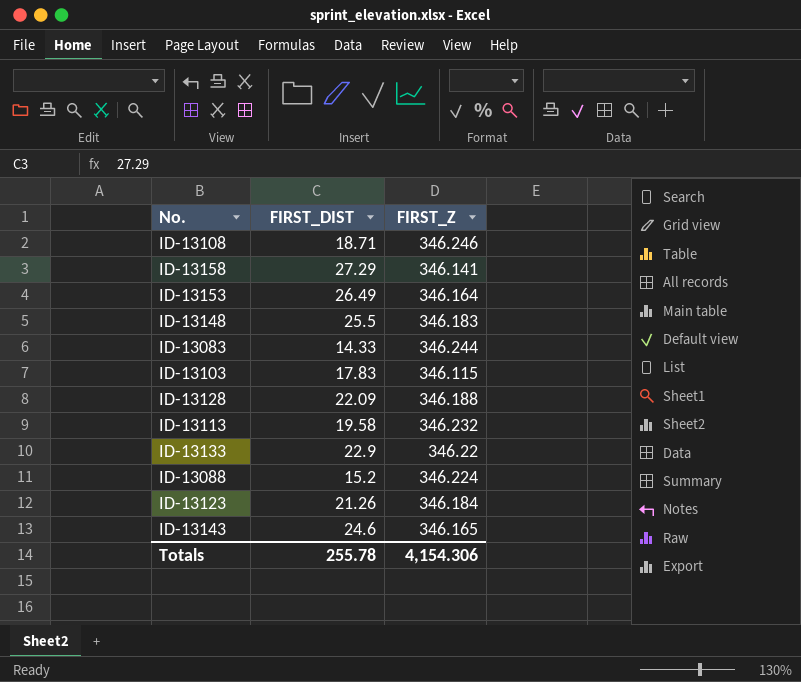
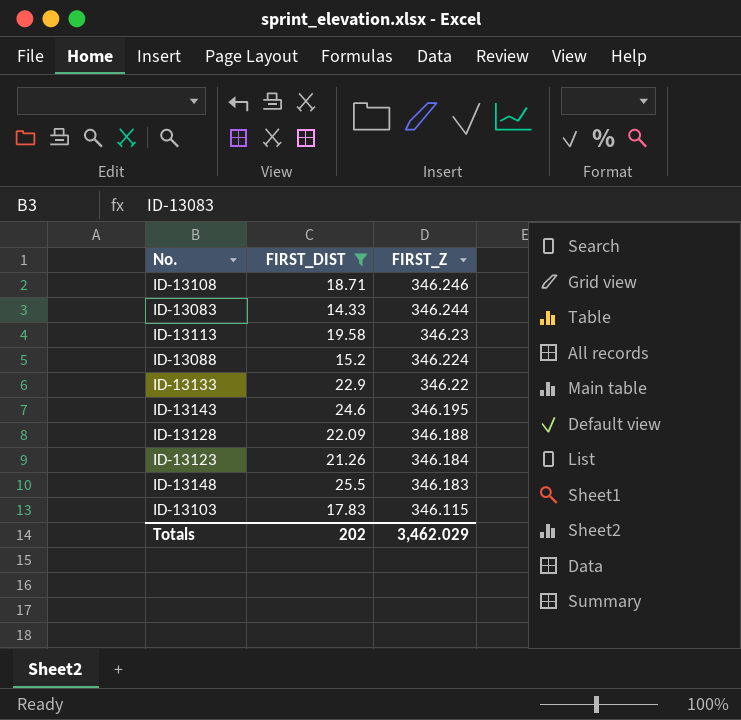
filter: none -> FIRST_DIST <= 25.5
row order: none -> FIRST_Z descending
ID-13113 | FIRST_Z: 346.232 -> 346.23
ID-13143 | FIRST_Z: 346.165 -> 346.195
Totals | FIRST_DIST: 255.78 -> 202
Totals | FIRST_Z: 4,154.306 -> 3,462.029

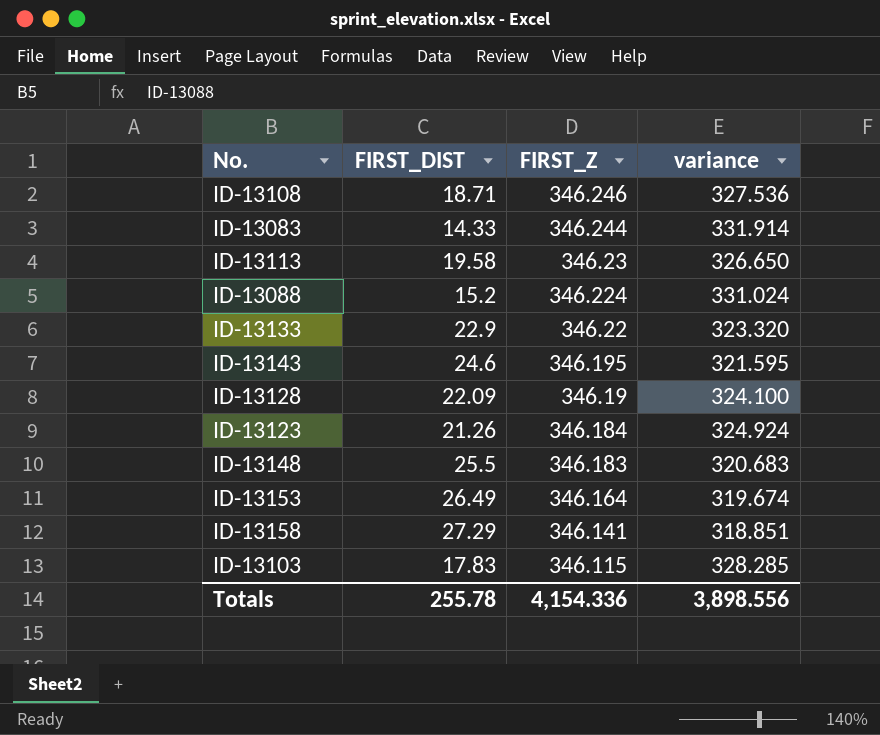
filter: FIRST_DIST <= 25.5 -> none
column variance | formula: none -> [FIRST_Z] - [FIRST_DIST]
ID-13128 | FIRST_Z: 346.188 -> 346.19
Totals | FIRST_DIST: 202 -> 255.78
Totals | FIRST_Z: 3,462.029 -> 4,154.336

